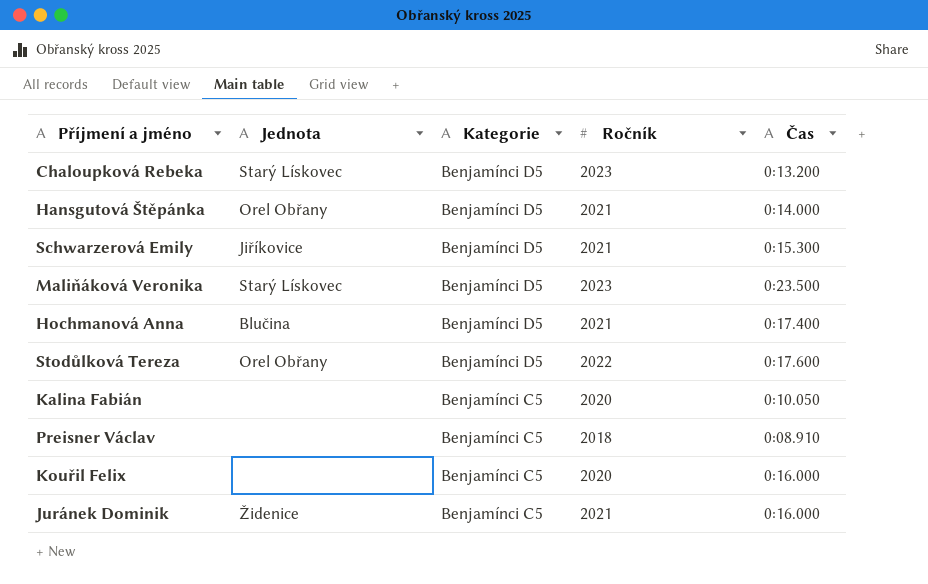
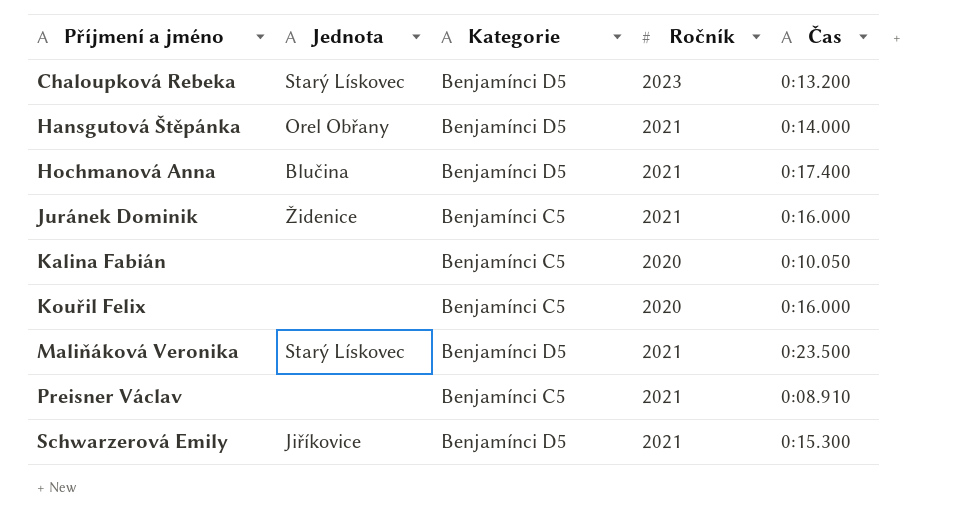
row order: Kategorie descending -> Příjmení a jméno ascending
row Stodůlková Tereza: Orel Obřany | Benjamínci D5 | 2022 | 0:17.600 -> none
Maliňáková Veronika | Ročník: 2023 -> 2021
Preisner Václav | Ročník: 2018 -> 2021

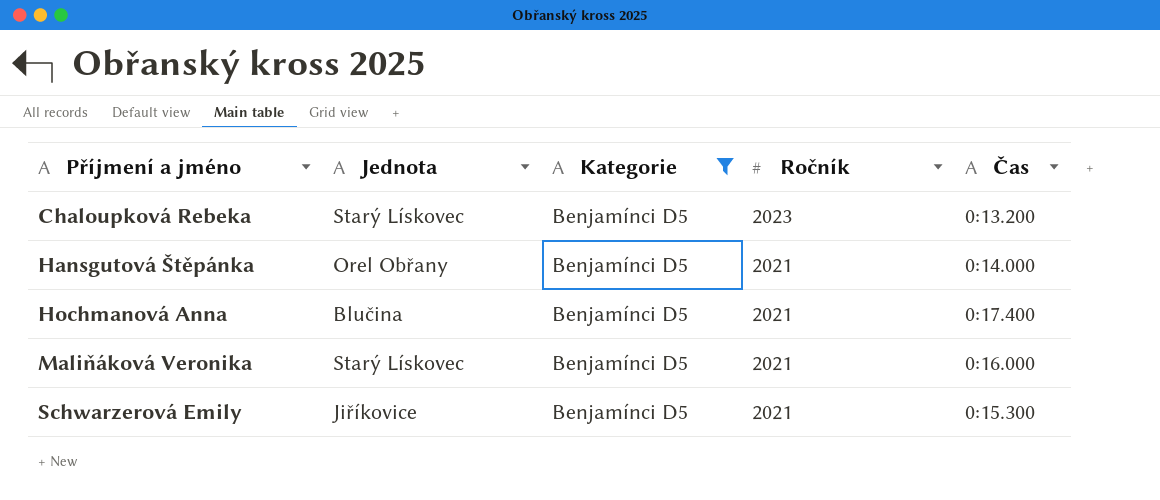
filter: none -> Kategorie = Benjamínci D5
Maliňáková Veronika | Čas: 0:23.500 -> 0:16.000

